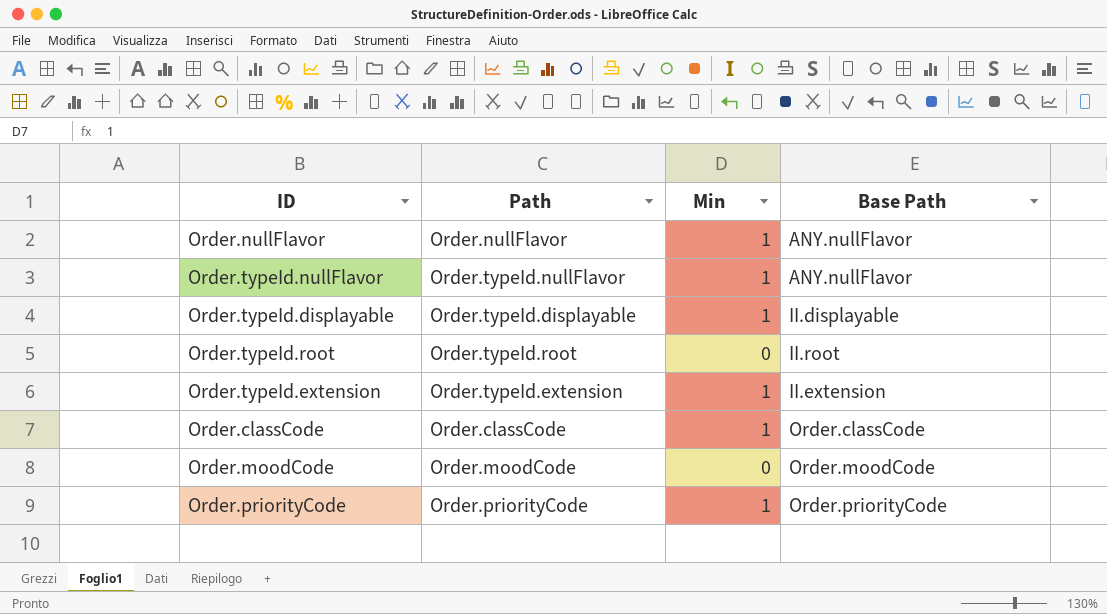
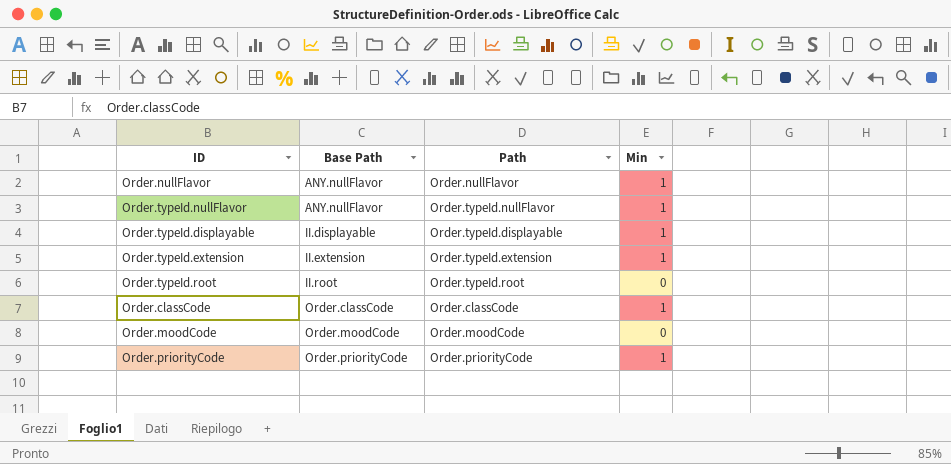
row order: none -> Base Path ascending
column Base Path | position: 4 -> 2

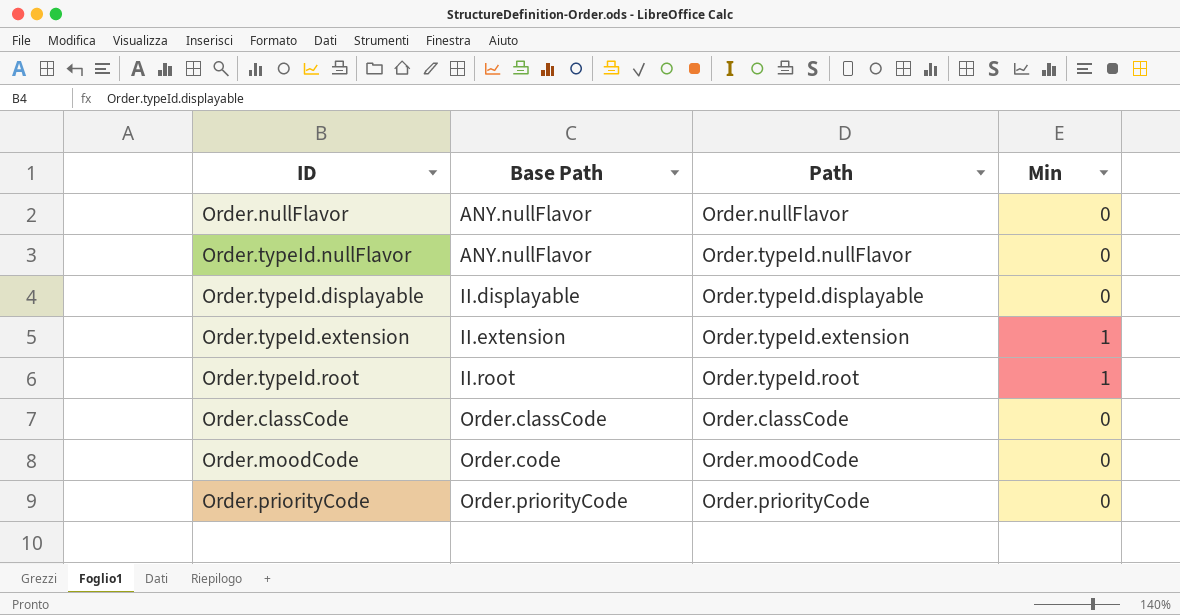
Order.nullFlavor | Min: 1 -> 0
Order.typeId.nullFlavor | Min: 1 -> 0
Order.typeId.displayable | Min: 1 -> 0
Order.typeId.root | Min: 0 -> 1
Order.classCode | Min: 1 -> 0
Order.moodCode | Base Path: Order.moodCode -> Order.code
Order.priorityCode | Min: 1 -> 0

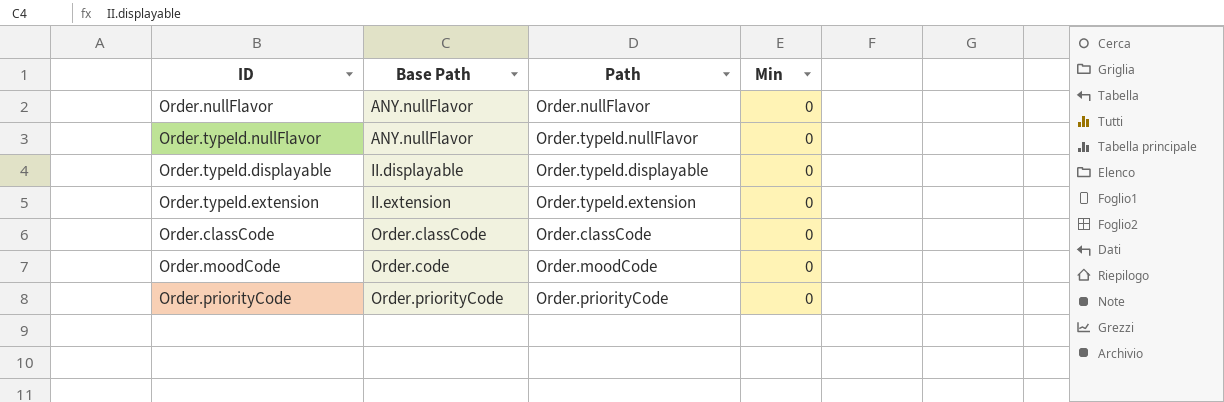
row Order.typeId.root: II.root | Order.typeId.root | 1 -> none
Order.typeId.extension | Min: 1 -> 0

